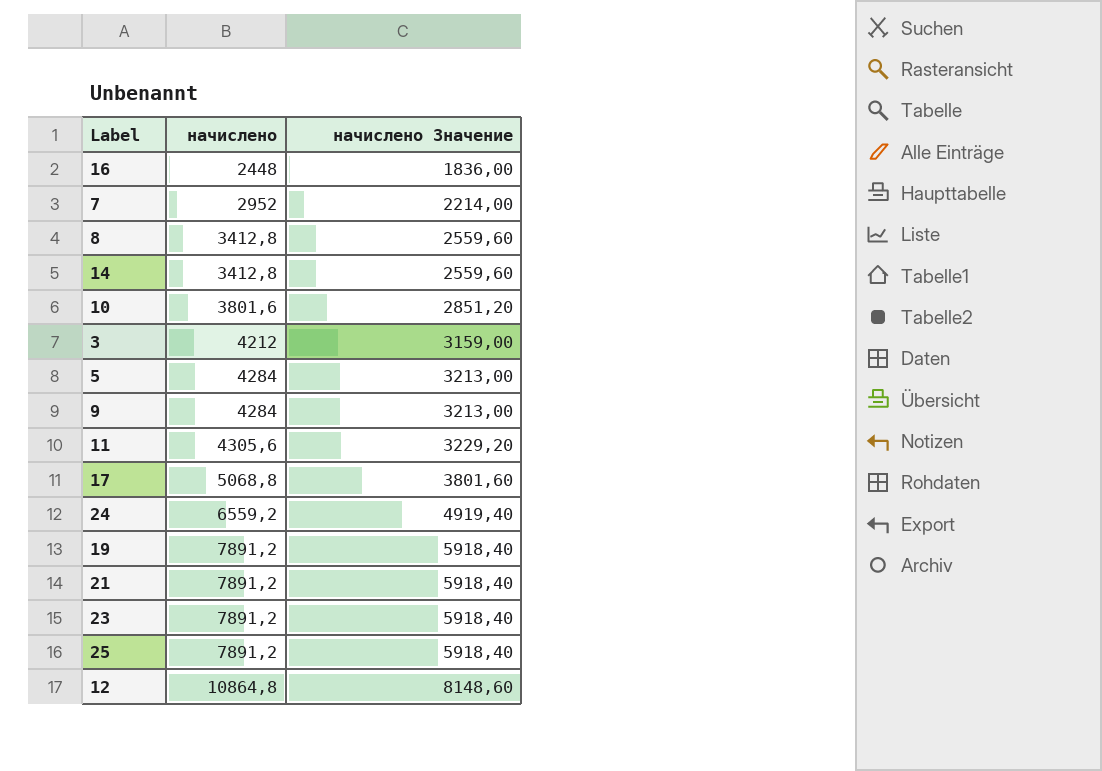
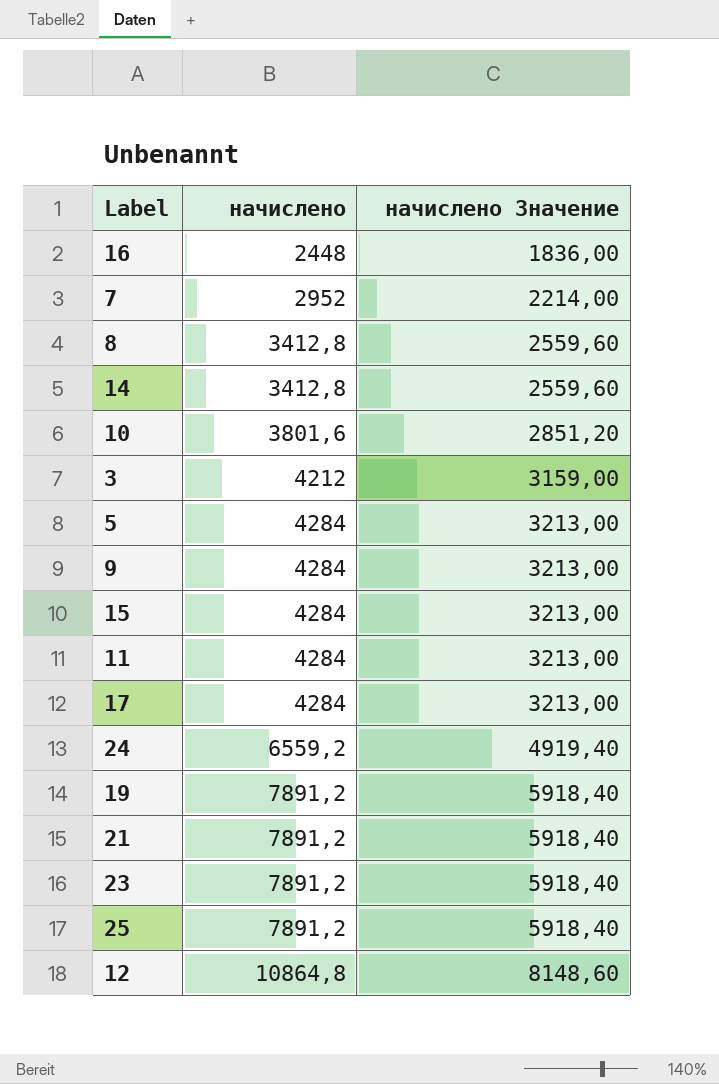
row 15: none -> 4284 | 3213,00
11 | начислено: 4305,6 -> 4284
11 | начислено Значение: 3229,20 -> 3213,00
17 | начислено: 5068,8 -> 4284
17 | начислено Значение: 3801,60 -> 3213,00

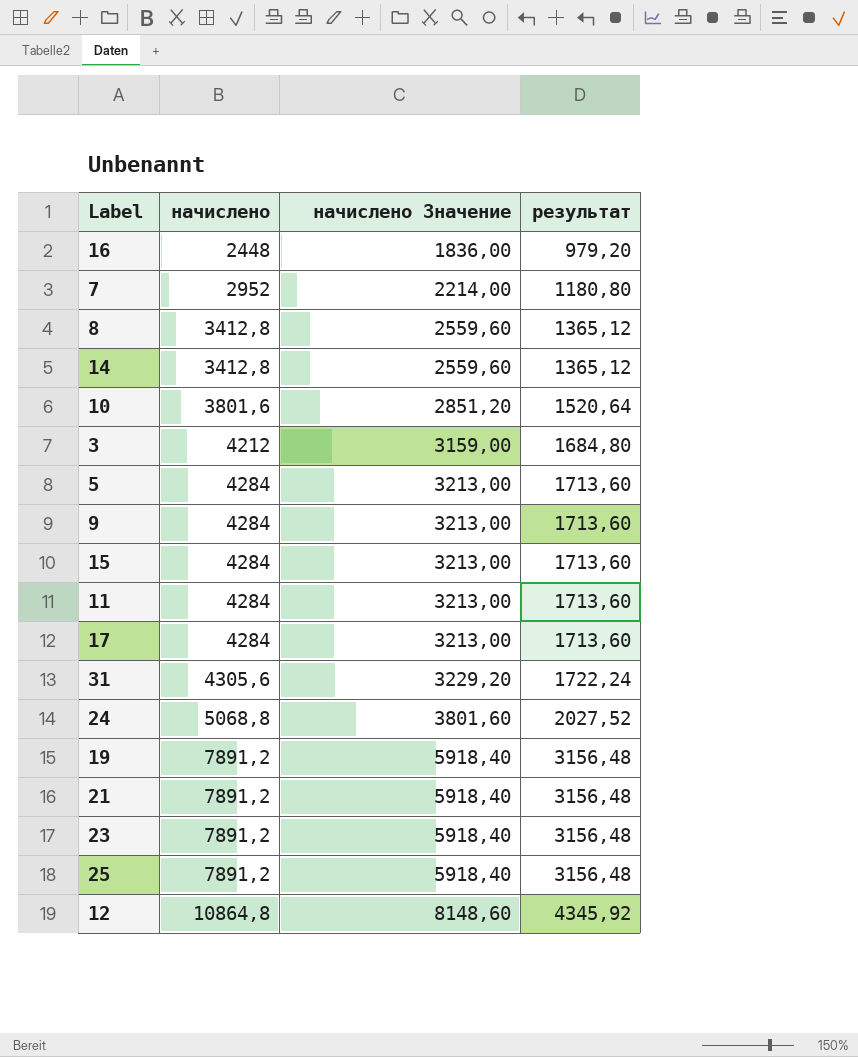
column результат | formula: none -> [начислено] * 0,4
row 31: none -> 4305,6 | 3229,20 | 1722,24
24 | начислено: 6559,2 -> 5068,8
24 | начислено Значение: 4919,40 -> 3801,60

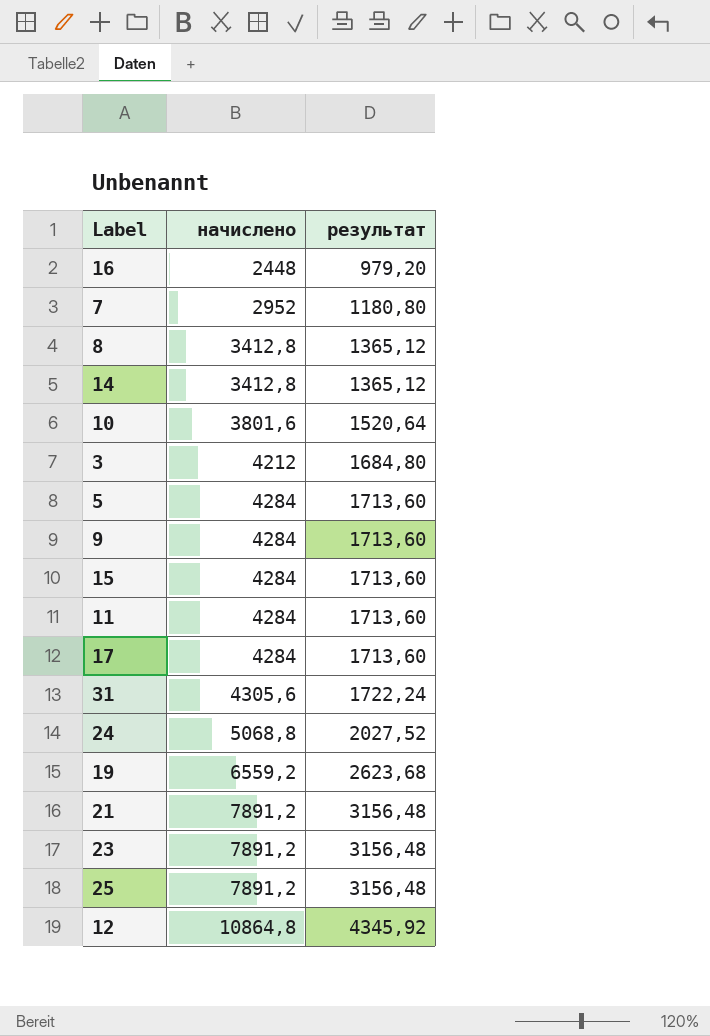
column начислено Значение | formula: [начислено] * 0,75 -> none
19 | начислено: 7891,2 -> 6559,2
19 | результат: 3156,48 -> 2623,68

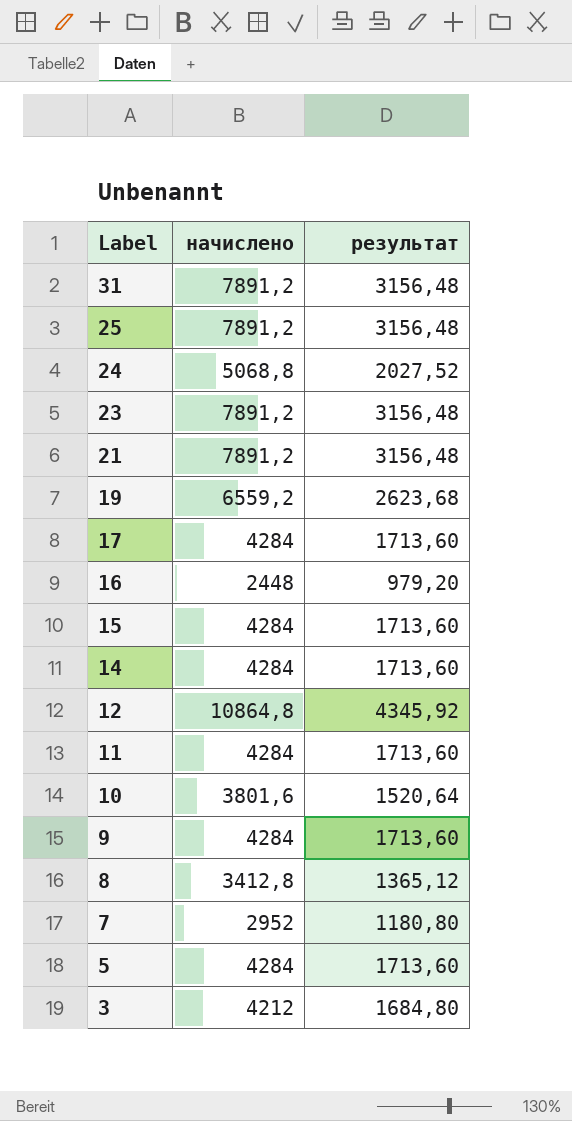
row order: начислено ascending -> Label descending
31 | начислено: 4305,6 -> 7891,2
31 | результат: 1722,24 -> 3156,48
14 | начислено: 3412,8 -> 4284
14 | результат: 1365,12 -> 1713,60

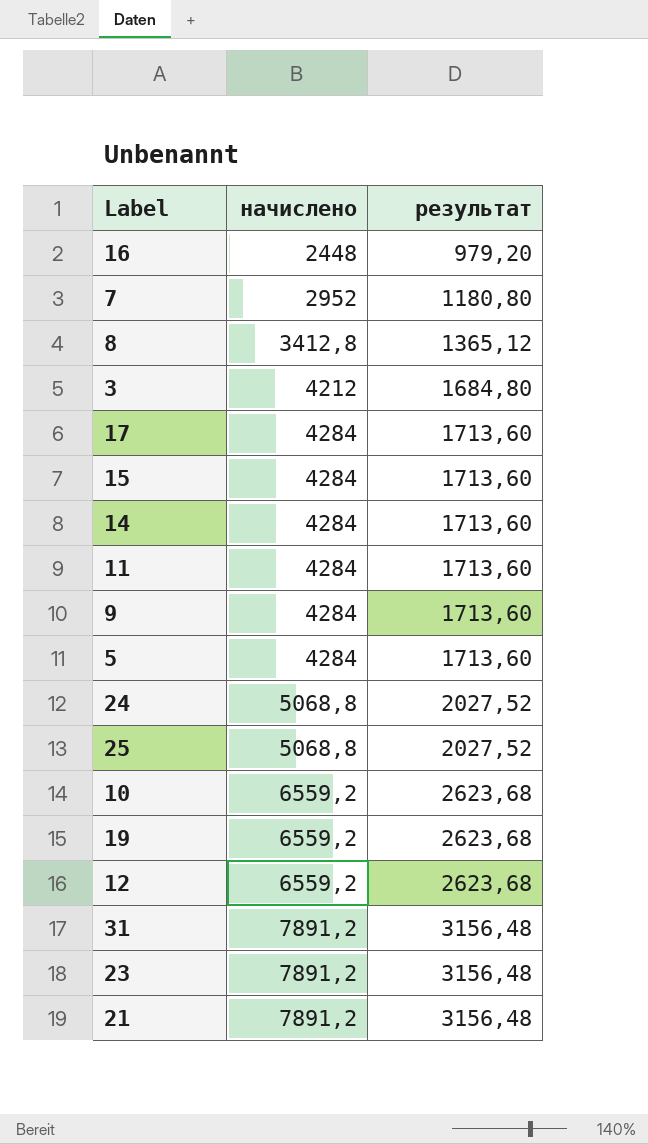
row order: Label descending -> начислено ascending
25 | начислено: 7891,2 -> 5068,8
25 | результат: 3156,48 -> 2027,52
10 | начислено: 3801,6 -> 6559,2
10 | результат: 1520,64 -> 2623,68
12 | начислено: 10864,8 -> 6559,2
12 | результат: 4345,92 -> 2623,68

